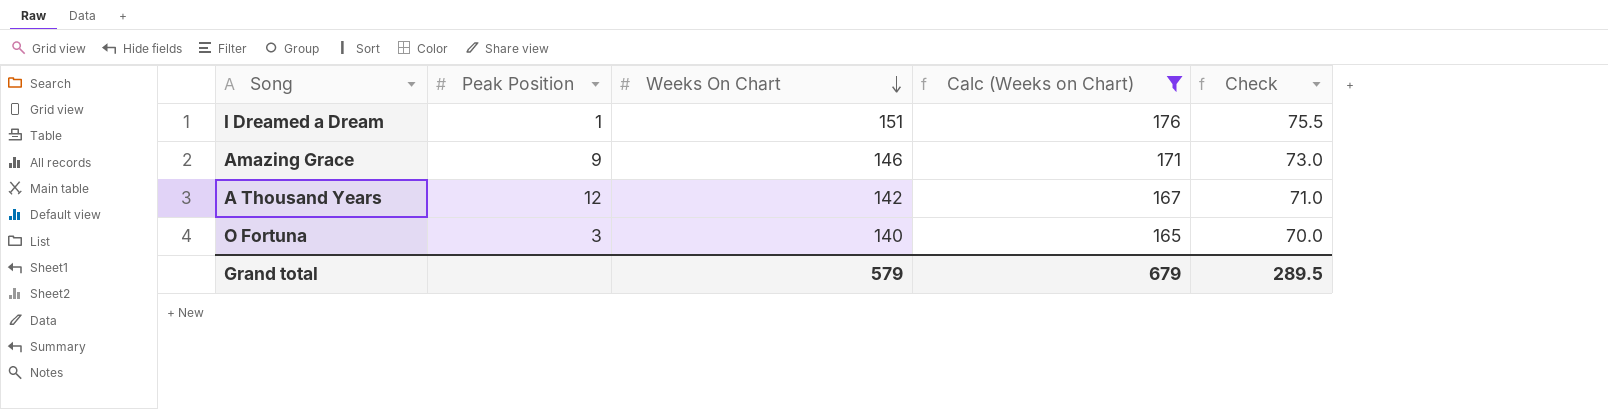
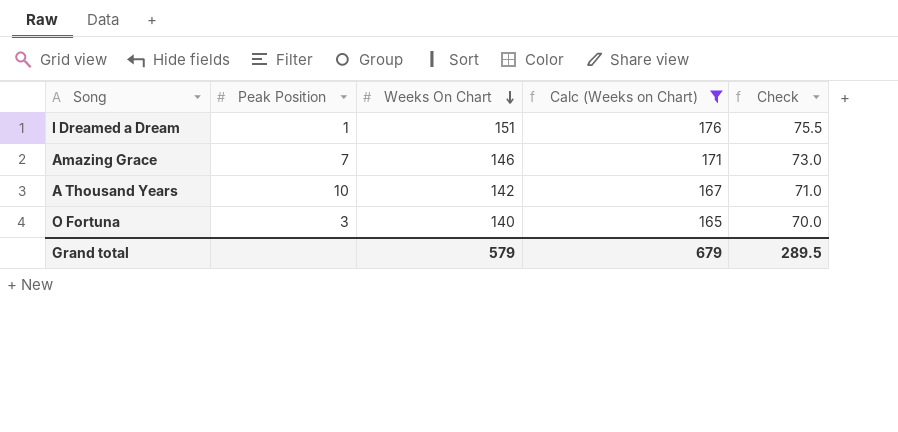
Amazing Grace | Peak Position: 9 -> 7
A Thousand Years | Peak Position: 12 -> 10

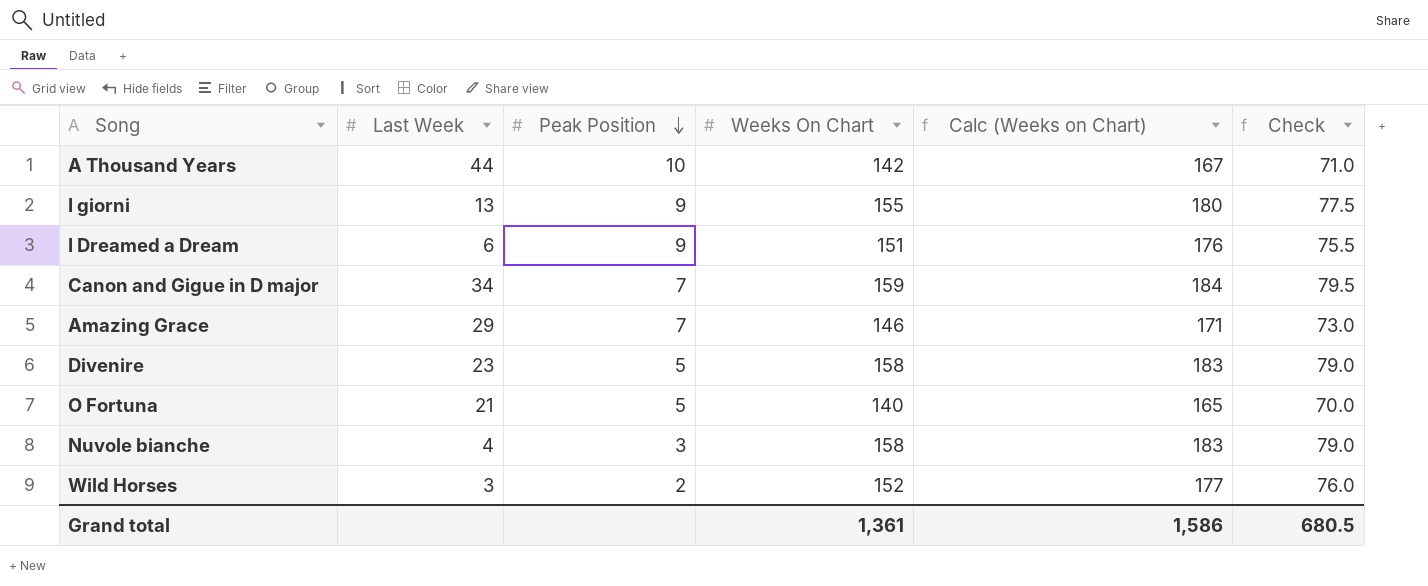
filter: Calc (Weeks on Chart) <= 176 -> none
row order: Weeks On Chart descending -> Peak Position descending
column Last Week | position: none -> 2
I Dreamed a Dream | Peak Position: 1 -> 9
O Fortuna | Peak Position: 3 -> 5
Grand total | Weeks On Chart: 579 -> 1,361
Grand total | Calc (Weeks on Chart): 679 -> 1,586
Grand total | Check: 289.5 -> 680.5

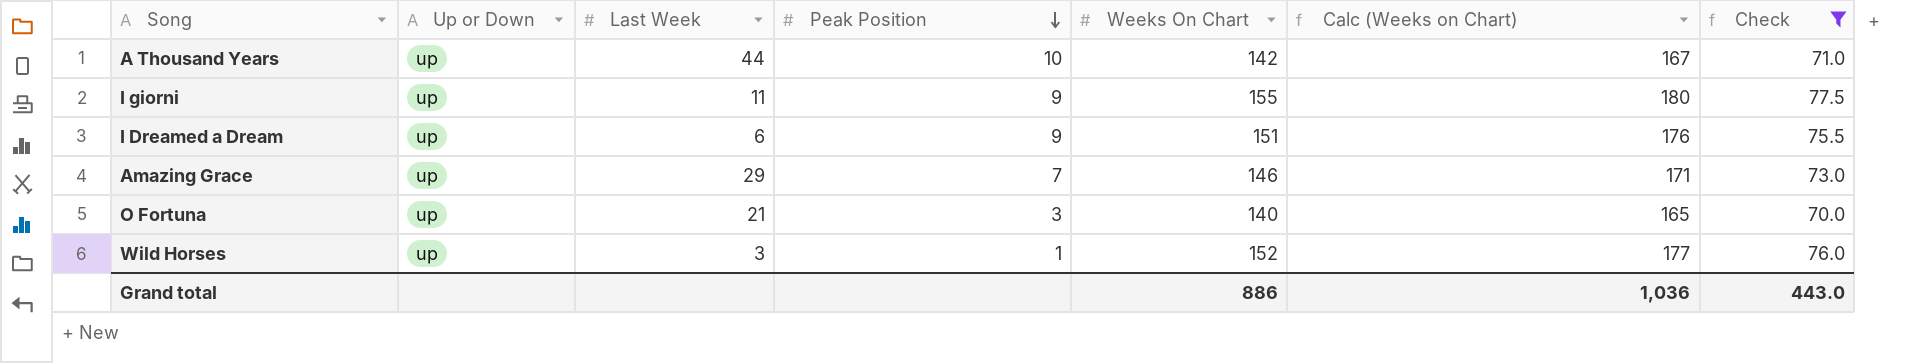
filter: none -> Check <= 77.5
column Up or Down | position: none -> 2
I giorni | Last Week: 13 -> 11
O Fortuna | Peak Position: 5 -> 3
Wild Horses | Peak Position: 2 -> 1
Grand total | Weeks On Chart: 1,361 -> 886
Grand total | Calc (Weeks on Chart): 1,586 -> 1,036
Grand total | Check: 680.5 -> 443.0

